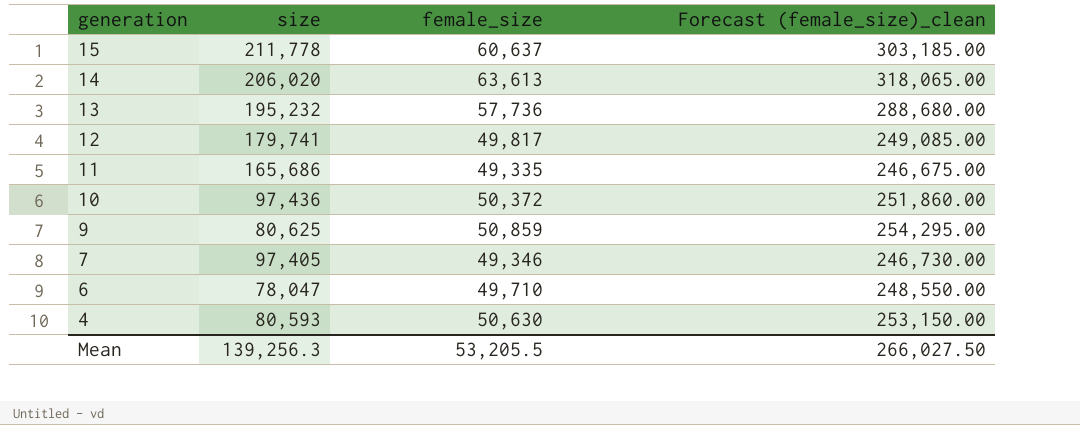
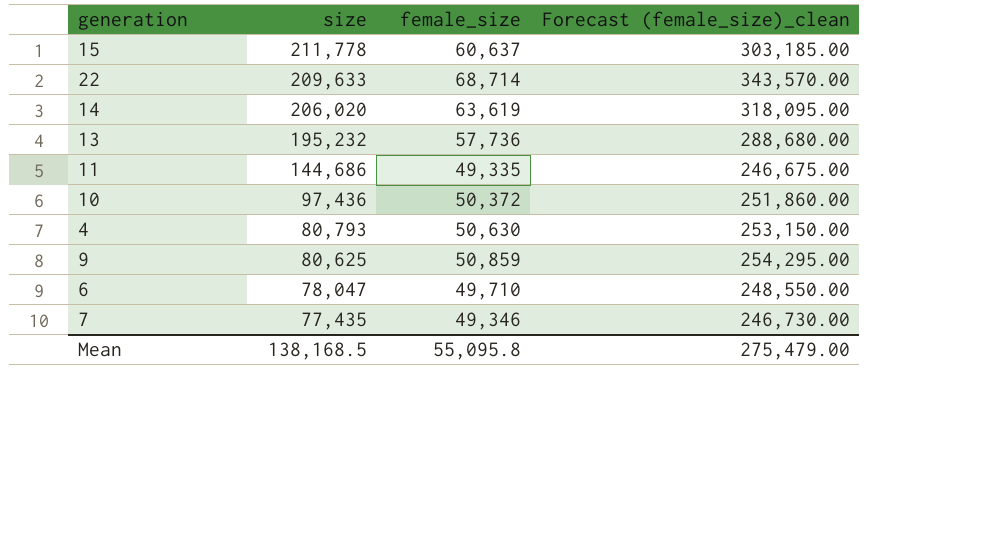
row order: generation descending -> size descending
row 12: 179,741 | 49,817 | 249,085.00 -> none
row 22: none -> 209,633 | 68,714 | 343,570.00
14 | female_size: 63,613 -> 63,619
14 | Forecast (female_size)_clean: 318,065.00 -> 318,095.00
11 | size: 165,686 -> 144,686
4 | size: 80,593 -> 80,793
7 | size: 97,405 -> 77,435
Mean | size: 139,256.3 -> 138,168.5
Mean | female_size: 53,205.5 -> 55,095.8
Mean | Forecast (female_size)_clean: 266,027.50 -> 275,479.00

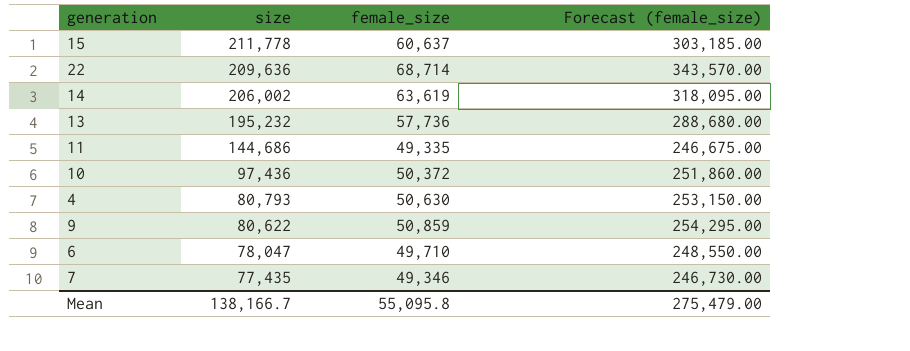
column name: Forecast (female_size)_clean -> Forecast (female_size)
22 | size: 209,633 -> 209,636
14 | size: 206,020 -> 206,002
9 | size: 80,625 -> 80,622
Mean | size: 138,168.5 -> 138,166.7

